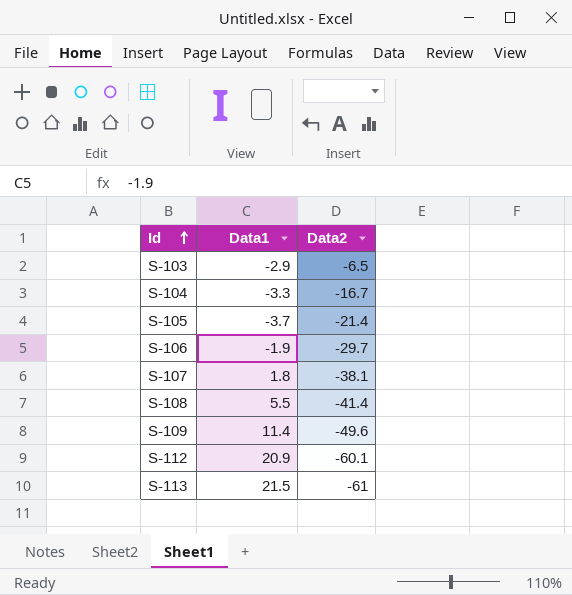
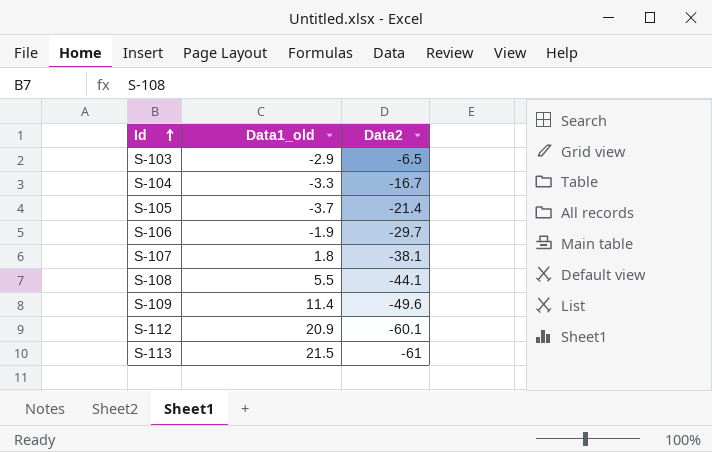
column name: Data1 -> Data1_old
S-108 | Data2: -41.4 -> -44.1

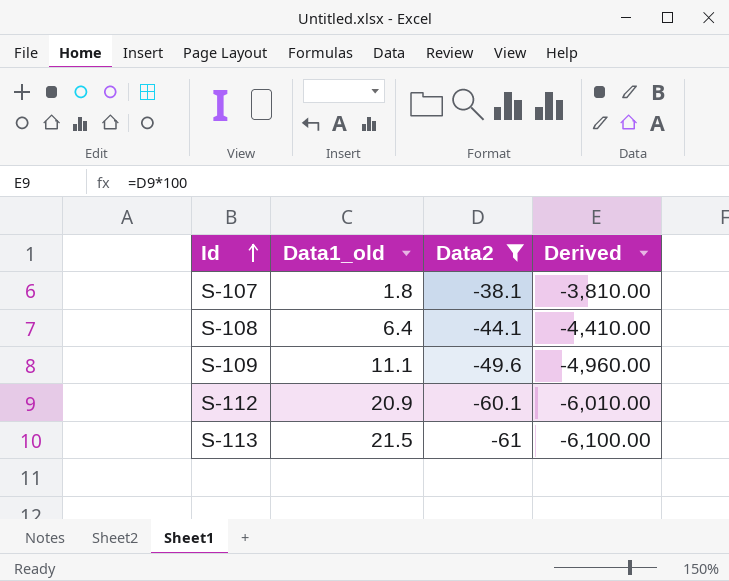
filter: none -> Data2 <= -38.1
column Derived | formula: none -> [Data2] * 100
S-108 | Data1_old: 5.5 -> 6.4
S-109 | Data1_old: 11.4 -> 11.1

